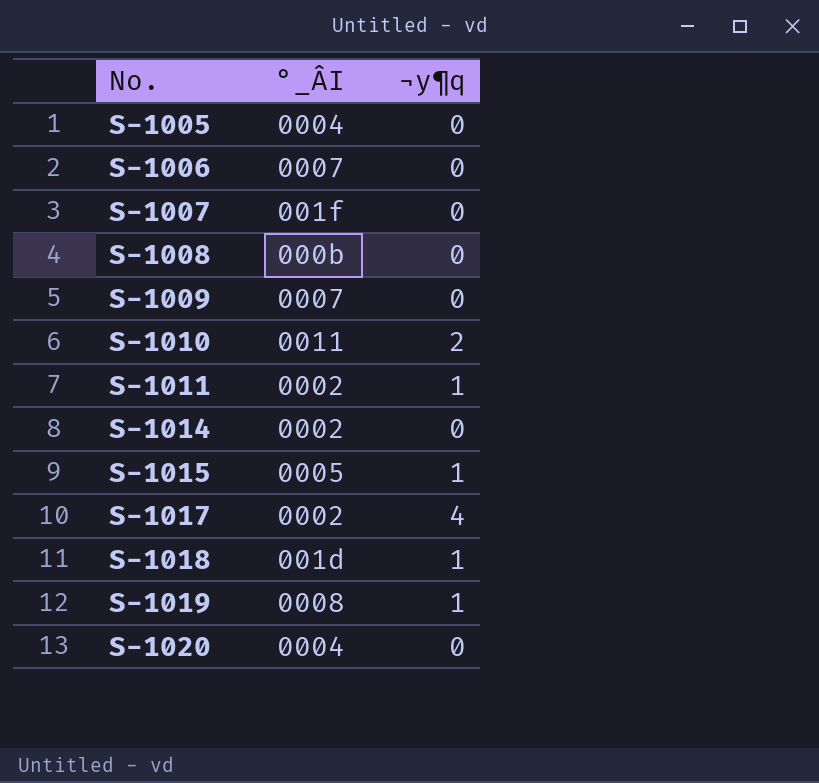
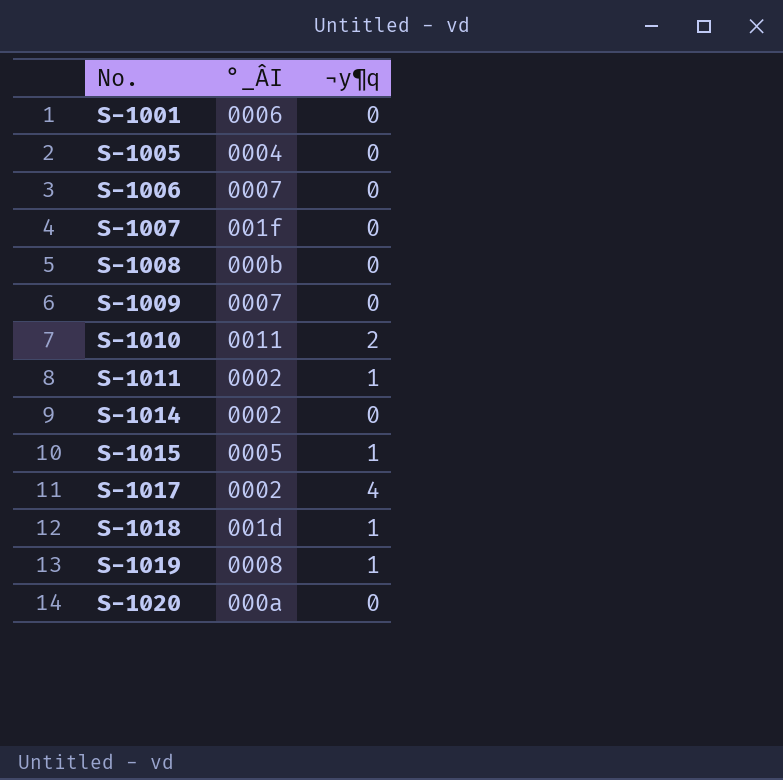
row S-1001: none -> 0006 | 0
S-1020 | °_ÂI: 0004 -> 000a

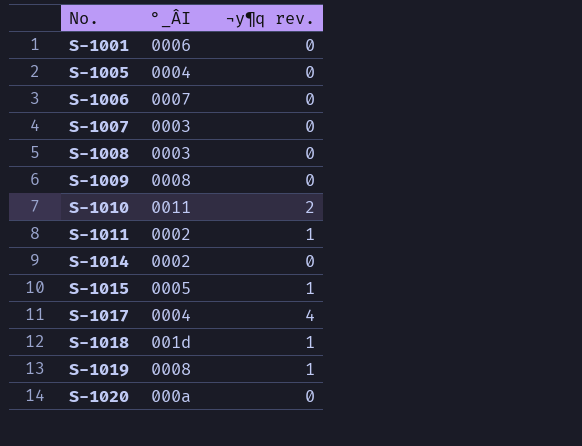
column name: ¬y¶q -> ¬y¶q rev.
S-1007 | °_ÂI: 001f -> 0003
S-1008 | °_ÂI: 000b -> 0003
S-1009 | °_ÂI: 0007 -> 0008
S-1017 | °_ÂI: 0002 -> 0004

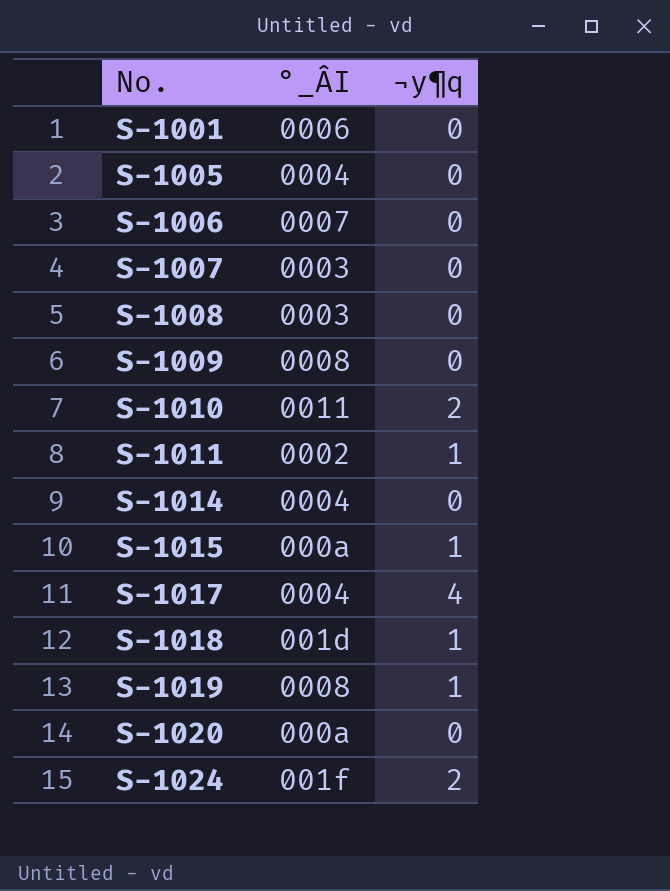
column name: ¬y¶q rev. -> ¬y¶q
S-1014 | °_ÂI: 0002 -> 0004
S-1015 | °_ÂI: 0005 -> 000a
row S-1024: none -> 001f | 2

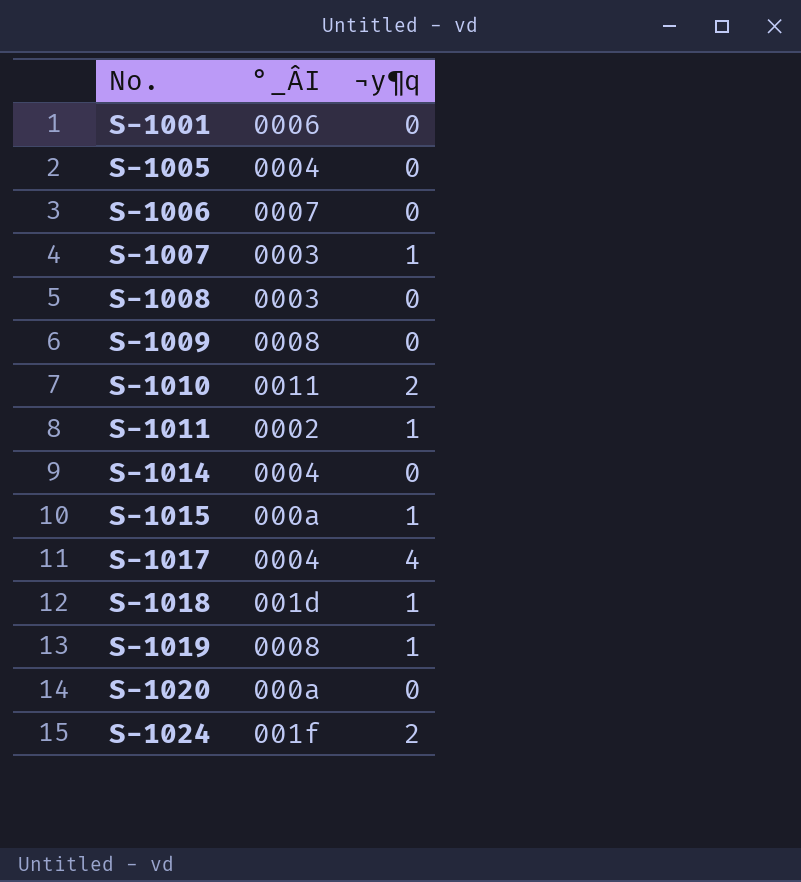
S-1007 | ¬y¶q: 0 -> 1

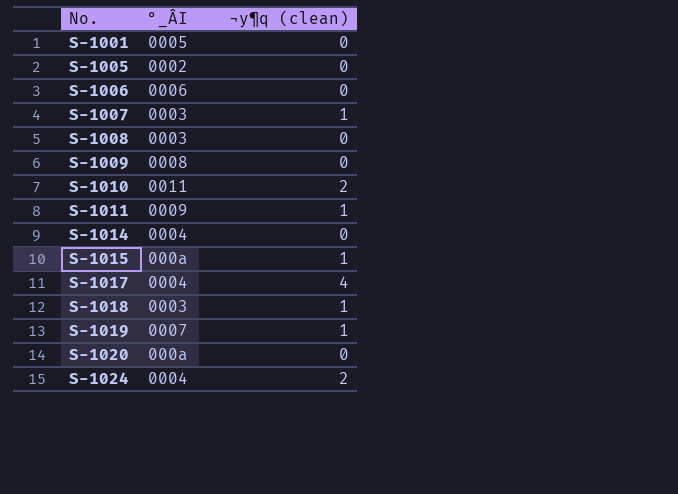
column name: ¬y¶q -> ¬y¶q (clean)
S-1001 | °_ÂI: 0006 -> 0005
S-1005 | °_ÂI: 0004 -> 0002
S-1006 | °_ÂI: 0007 -> 0006
S-1011 | °_ÂI: 0002 -> 0009
S-1018 | °_ÂI: 001d -> 0003
S-1019 | °_ÂI: 0008 -> 0007
S-1024 | °_ÂI: 001f -> 0004

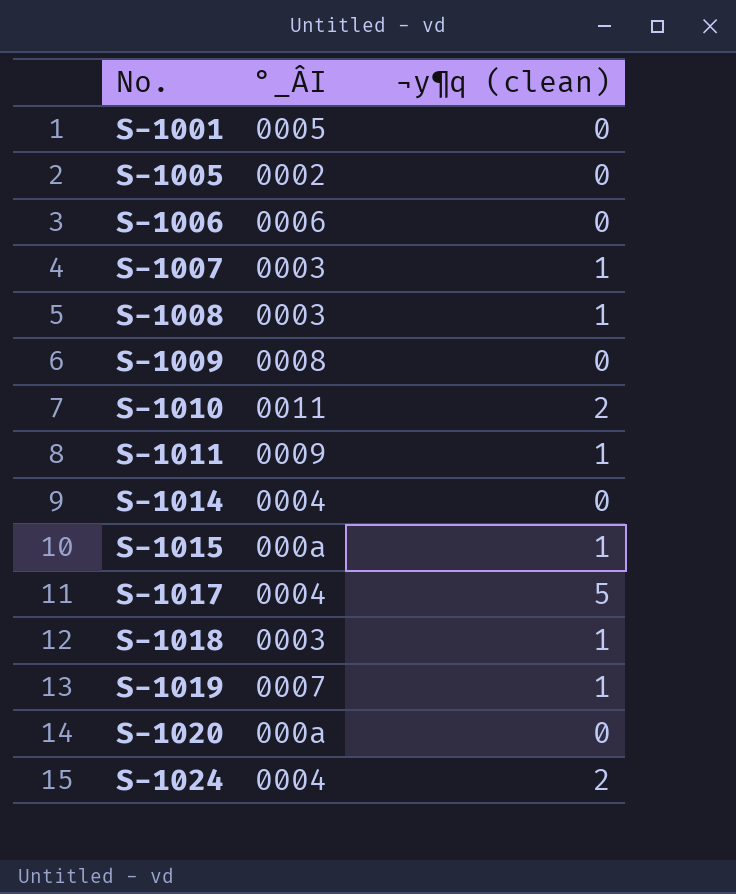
S-1008 | ¬y¶q (clean): 0 -> 1
S-1017 | ¬y¶q (clean): 4 -> 5

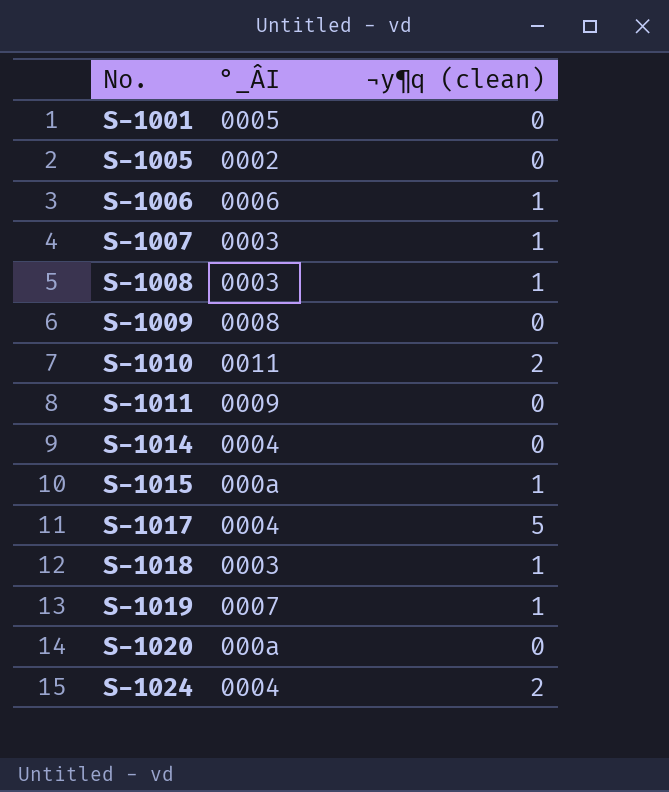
S-1006 | ¬y¶q (clean): 0 -> 1
S-1011 | ¬y¶q (clean): 1 -> 0

